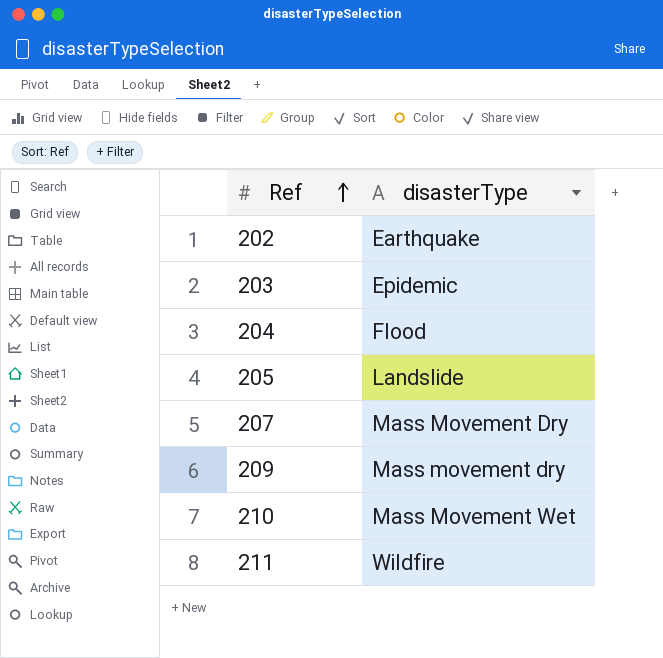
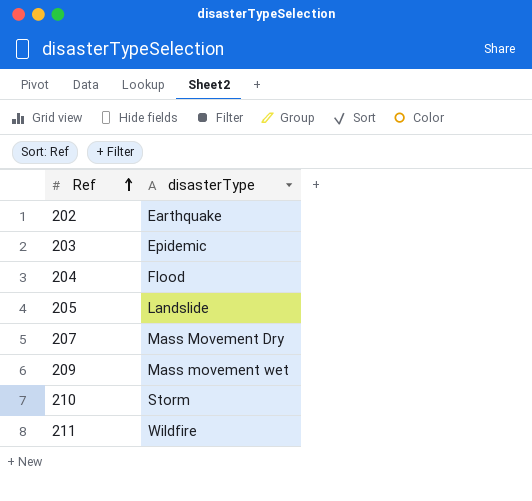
209 | disasterType: Mass movement dry -> Mass movement wet
210 | disasterType: Mass Movement Wet -> Storm

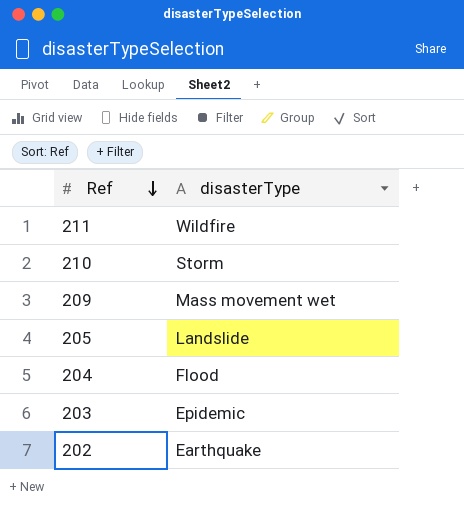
row order: Ref ascending -> Ref descending
row 207: Mass Movement Dry -> none

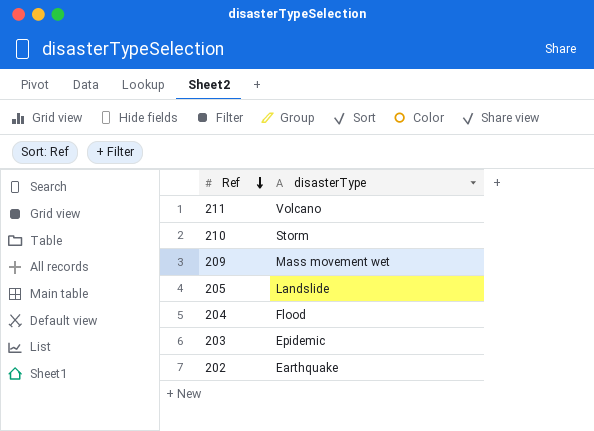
211 | disasterType: Wildfire -> Volcano

